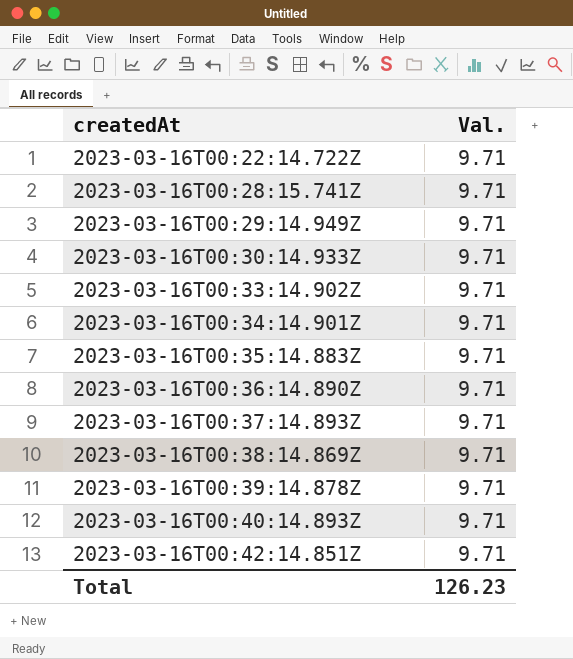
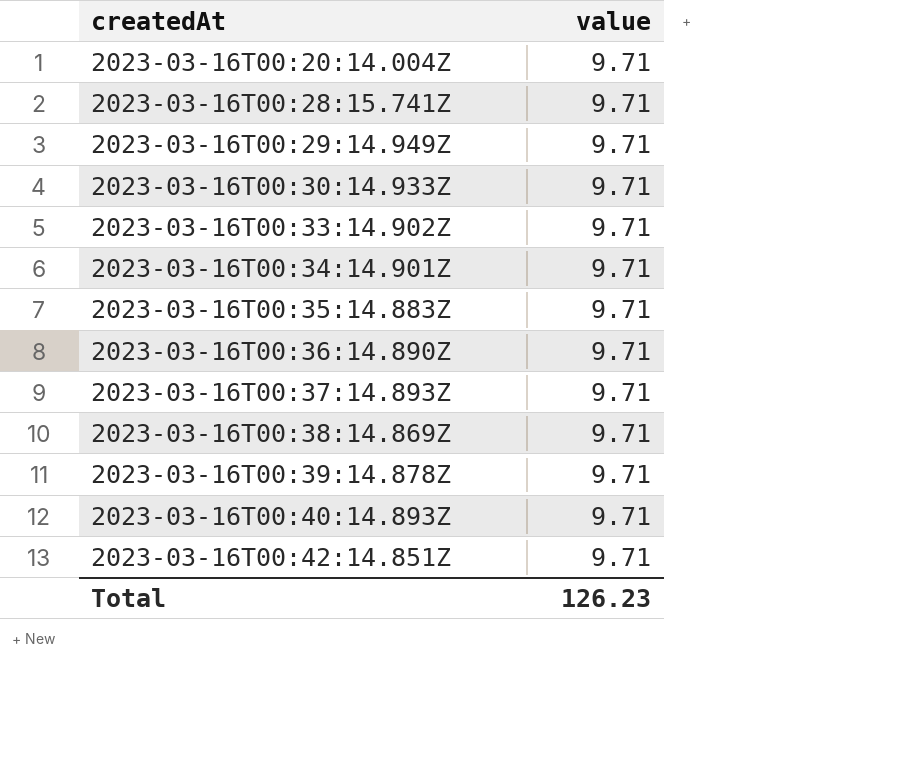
column name: Val. -> value
row 2023-03-16T00:22:14.722Z: 9.71 -> none
row 2023-03-16T00:20:14.004Z: none -> 9.71

